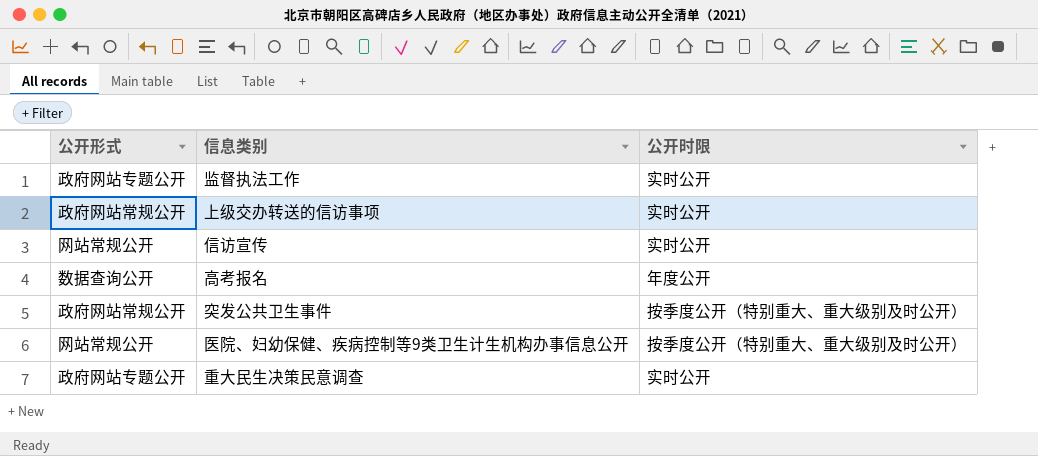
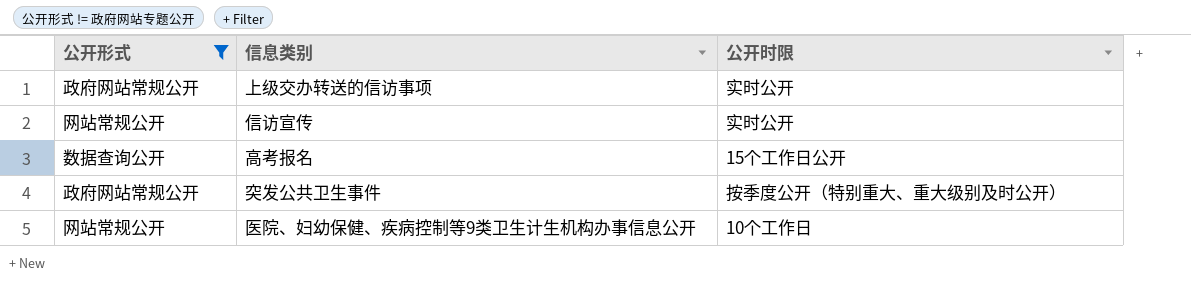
filter: none -> 公开形式 != 政府网站专题公开
高考报名 | 公开时限: 年度公开 -> 15个工作日公开
医院、妇幼保健、疾病控制等9类卫生计生机构办事信息公开 | 公开时限: 按季度公开（特别重大、重大级别及时公开） -> 10个工作日

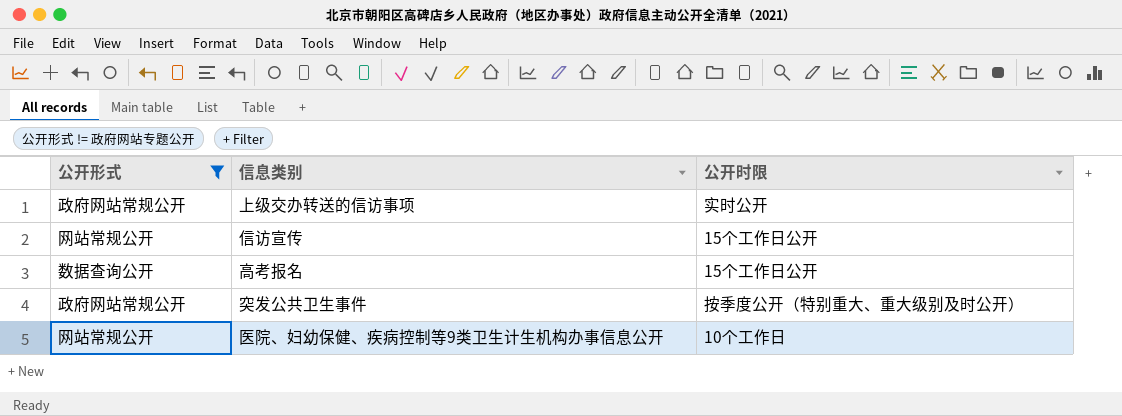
信访宣传 | 公开时限: 实时公开 -> 15个工作日公开

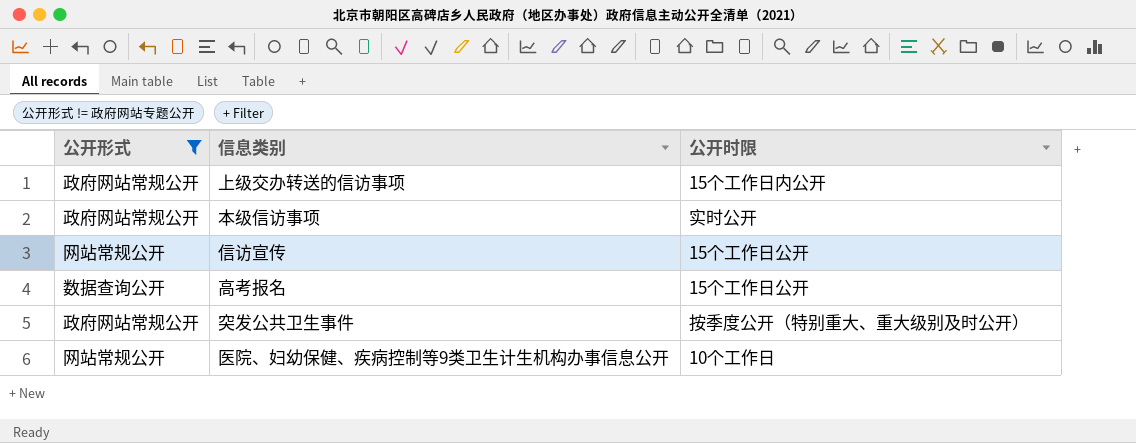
上级交办转送的信访事项 | 公开时限: 实时公开 -> 15个工作日内公开
row 本级信访事项: none -> 政府网站常规公开 | 实时公开

